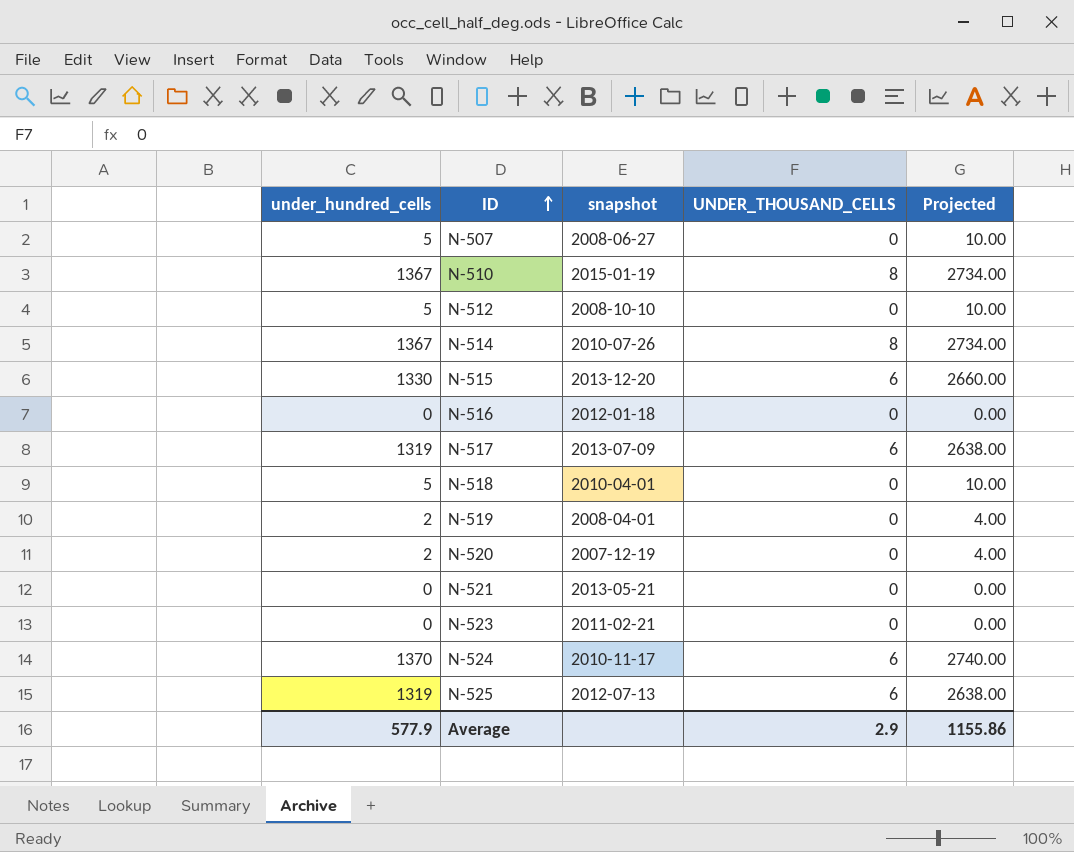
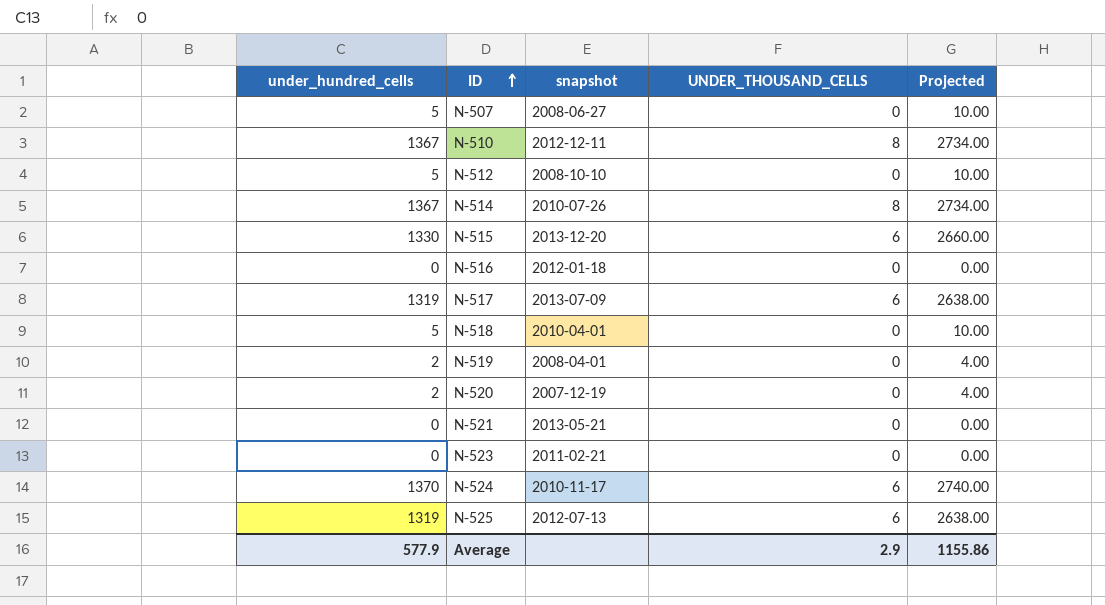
N-510 | snapshot: 2015-01-19 -> 2012-12-11

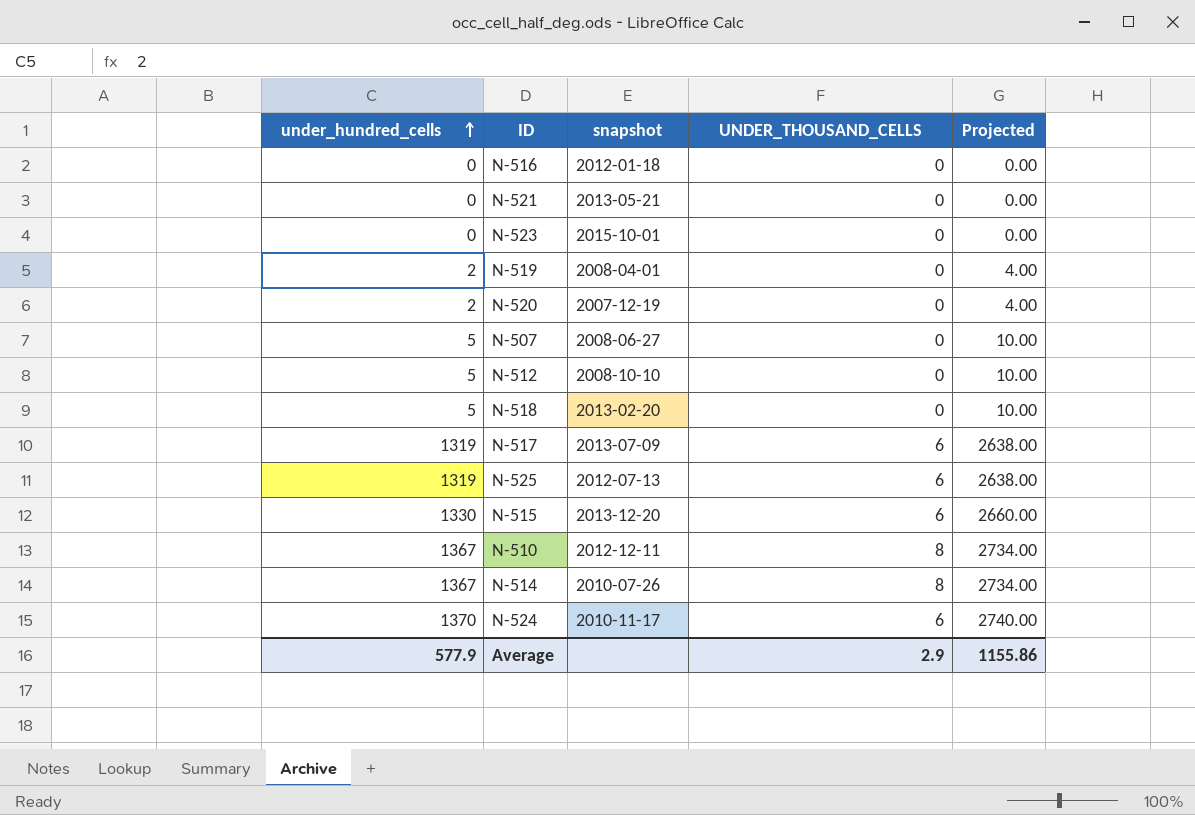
row order: ID ascending -> under_hundred_cells ascending
N-523 | snapshot: 2011-02-21 -> 2015-10-01
N-518 | snapshot: 2010-04-01 -> 2013-02-20

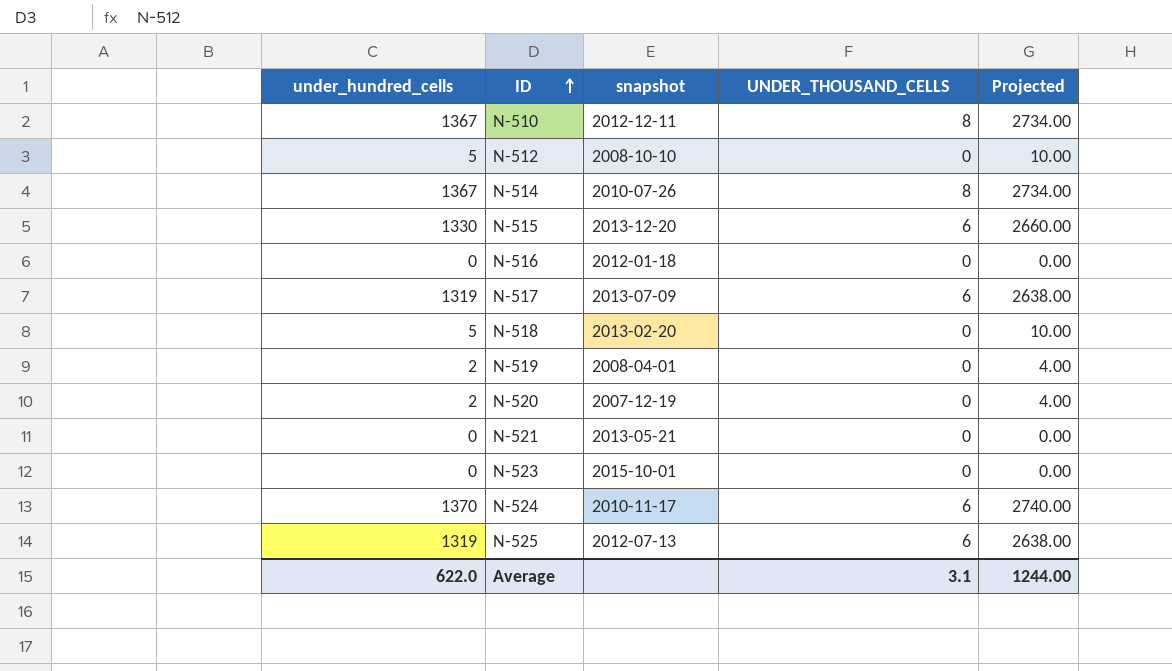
row order: under_hundred_cells ascending -> ID ascending
row N-507: 5 | 2008-06-27 | 0 | 10.00 -> none
Average | under_hundred_cells: 577.9 -> 622.0
Average | UNDER_THOUSAND_CELLS: 2.9 -> 3.1
Average | Projected: 1155.86 -> 1244.00

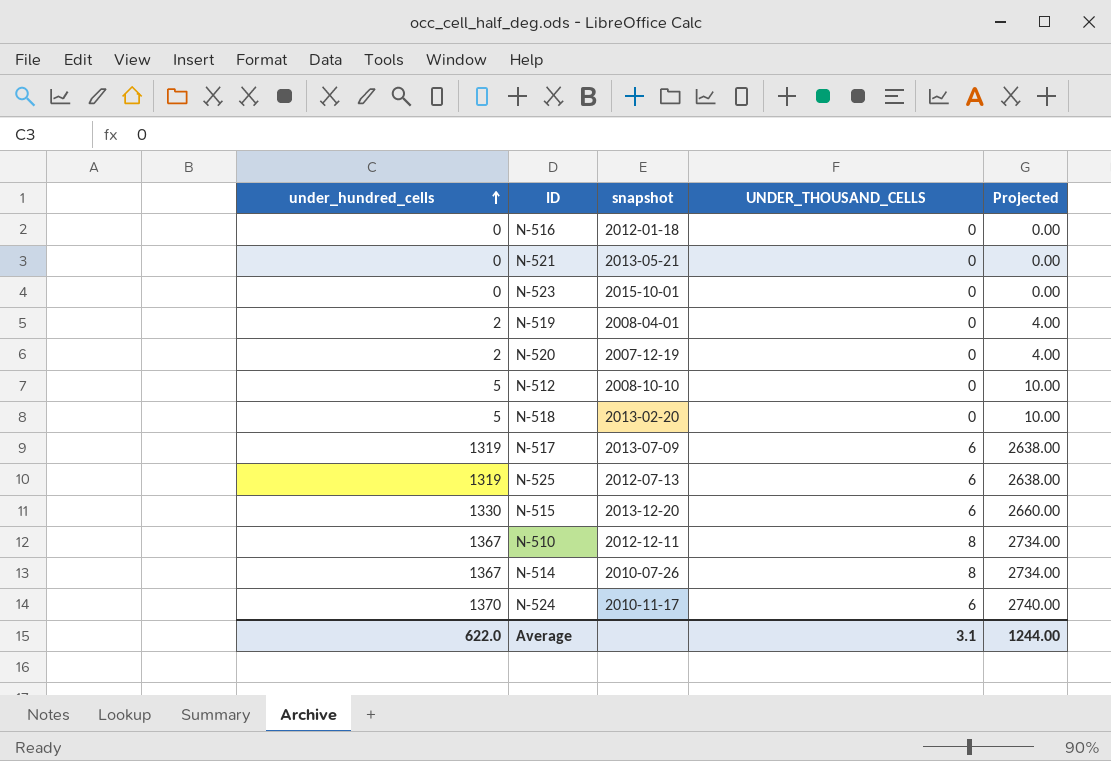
row order: ID ascending -> under_hundred_cells ascending

